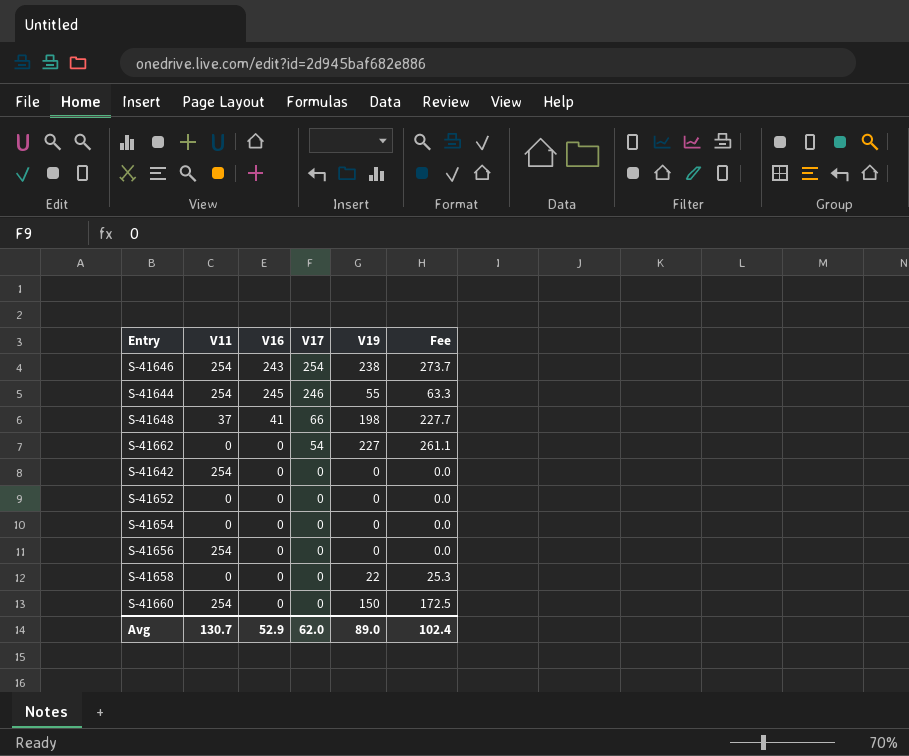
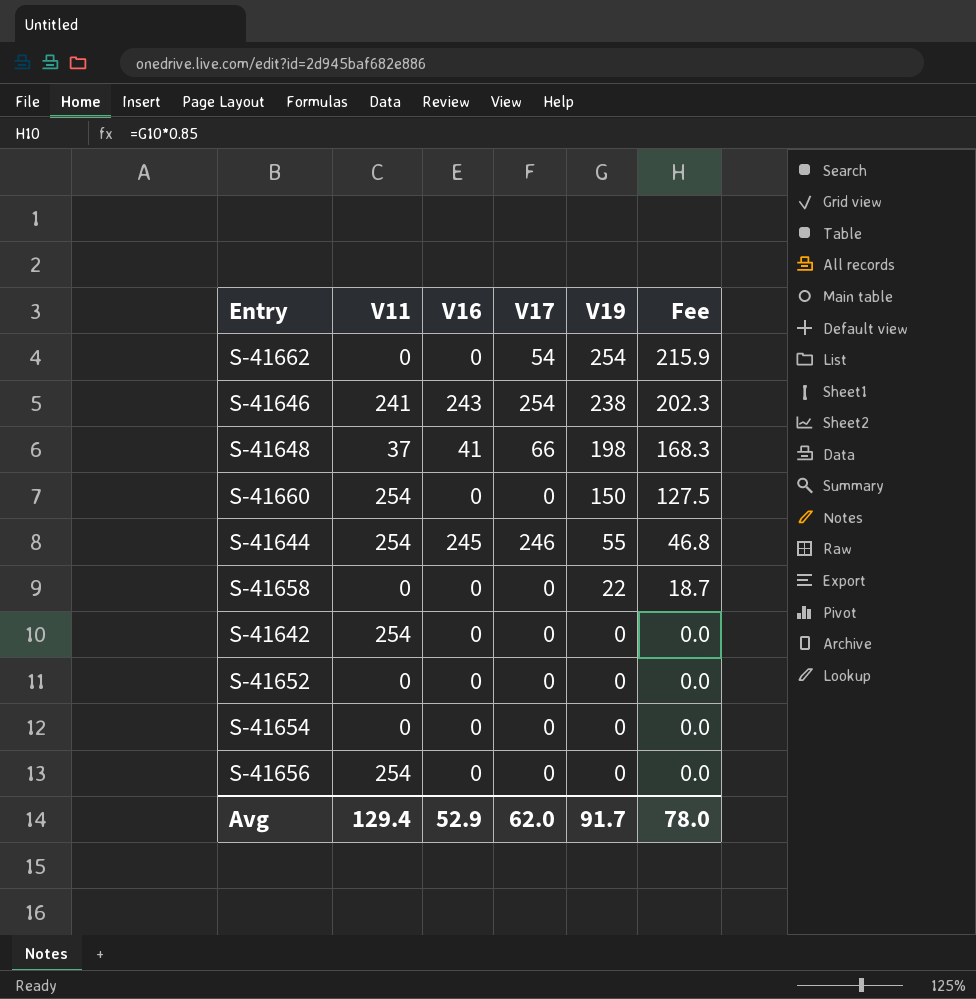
row order: V17 descending -> V19 descending
column Fee | formula: [V19] * 1.15 -> [V19] * 0.85
S-41662 | V19: 227 -> 254
S-41646 | V11: 254 -> 241
Avg | V11: 130.7 -> 129.4
Avg | V19: 89.0 -> 91.7
Avg | Fee: 102.4 -> 78.0

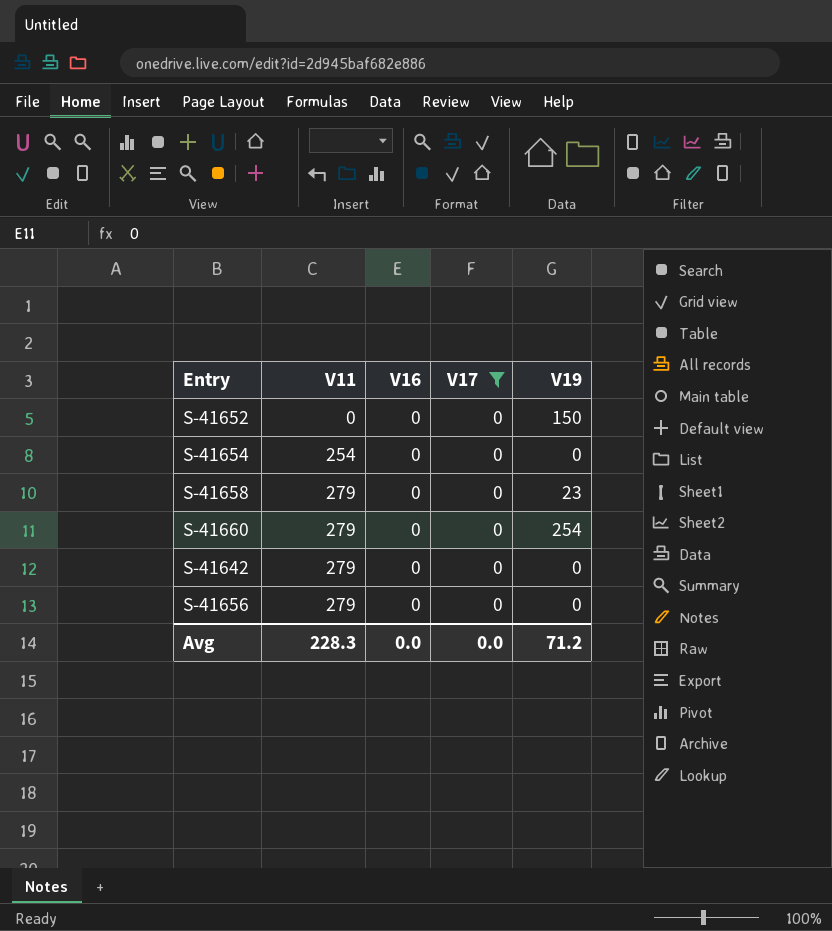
filter: none -> V17 = 0
row order: V19 descending -> V11 ascending
column Fee | formula: [V19] * 0.85 -> none
S-41652 | V19: 0 -> 150
S-41654 | V11: 0 -> 254
S-41658 | V11: 0 -> 279
S-41658 | V19: 22 -> 23
S-41660 | V11: 254 -> 279
S-41660 | V19: 150 -> 254
S-41642 | V11: 254 -> 279
S-41656 | V11: 254 -> 279
Avg | V11: 129.4 -> 228.3
Avg | V16: 52.9 -> 0.0
Avg | V17: 62.0 -> 0.0
Avg | V19: 91.7 -> 71.2

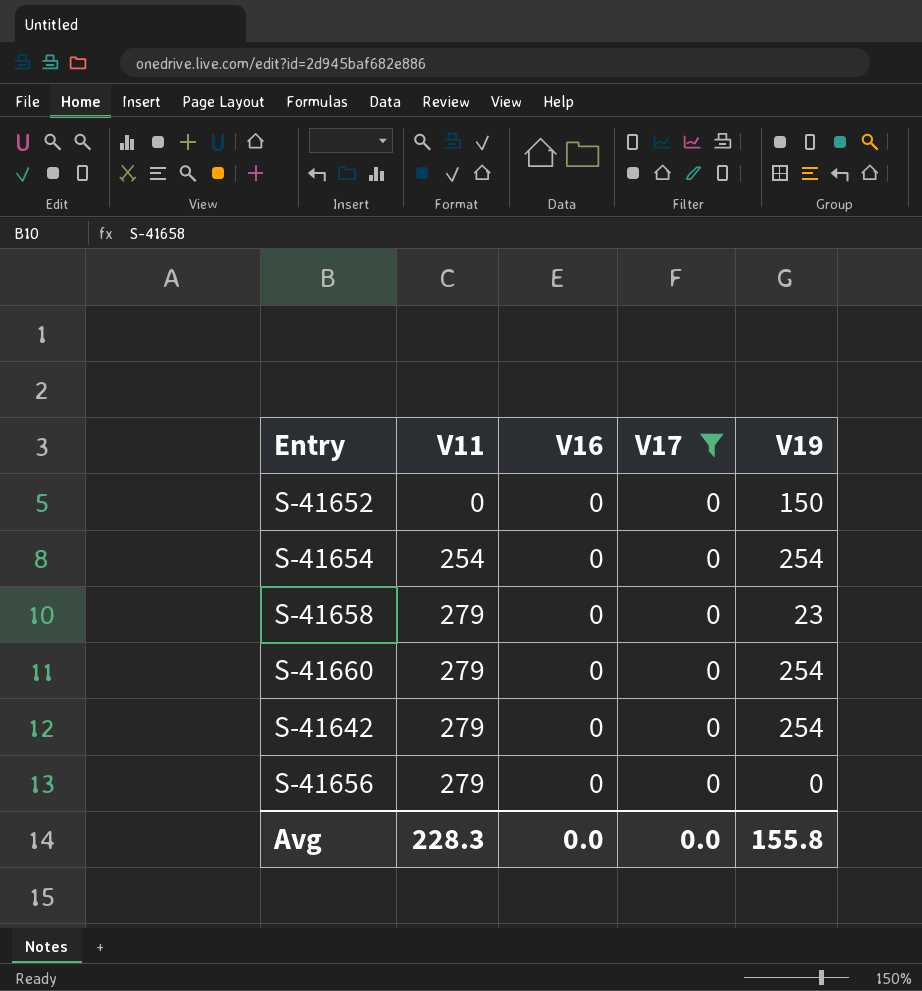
S-41654 | V19: 0 -> 254
S-41642 | V19: 0 -> 254
Avg | V19: 71.2 -> 155.8

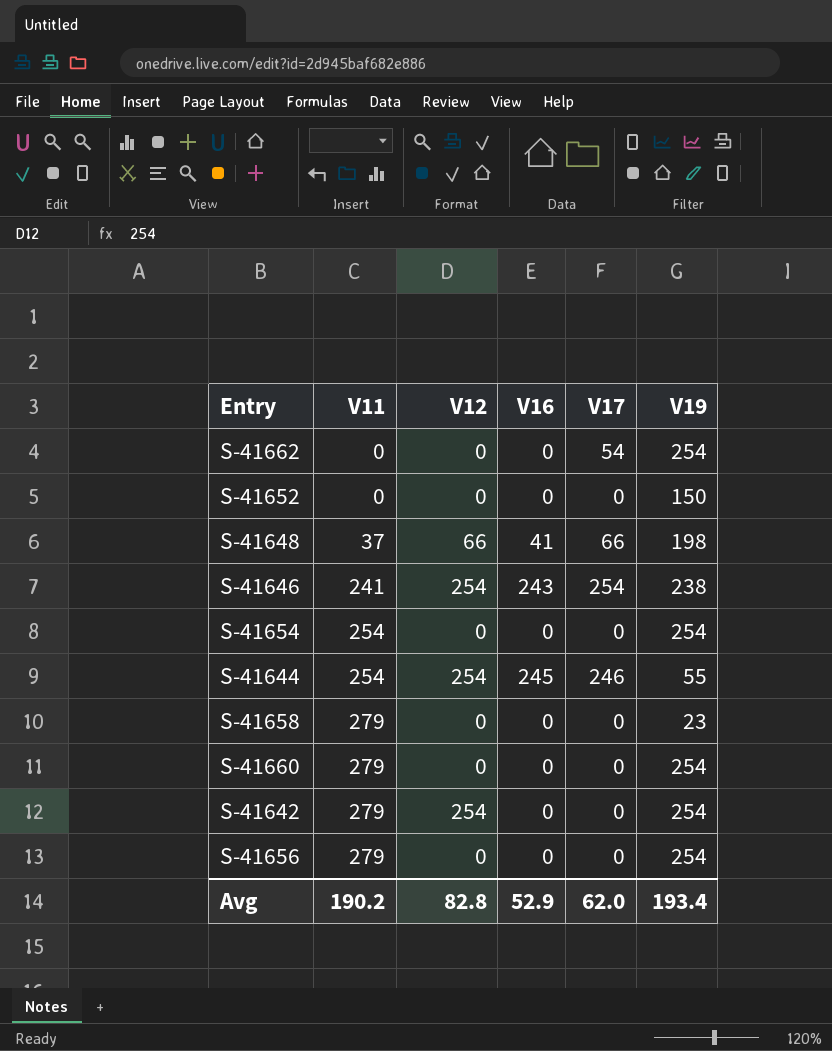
filter: V17 = 0 -> none
column V12 | position: none -> 3
S-41656 | V19: 0 -> 254
Avg | V11: 228.3 -> 190.2
Avg | V16: 0.0 -> 52.9
Avg | V17: 0.0 -> 62.0
Avg | V19: 155.8 -> 193.4

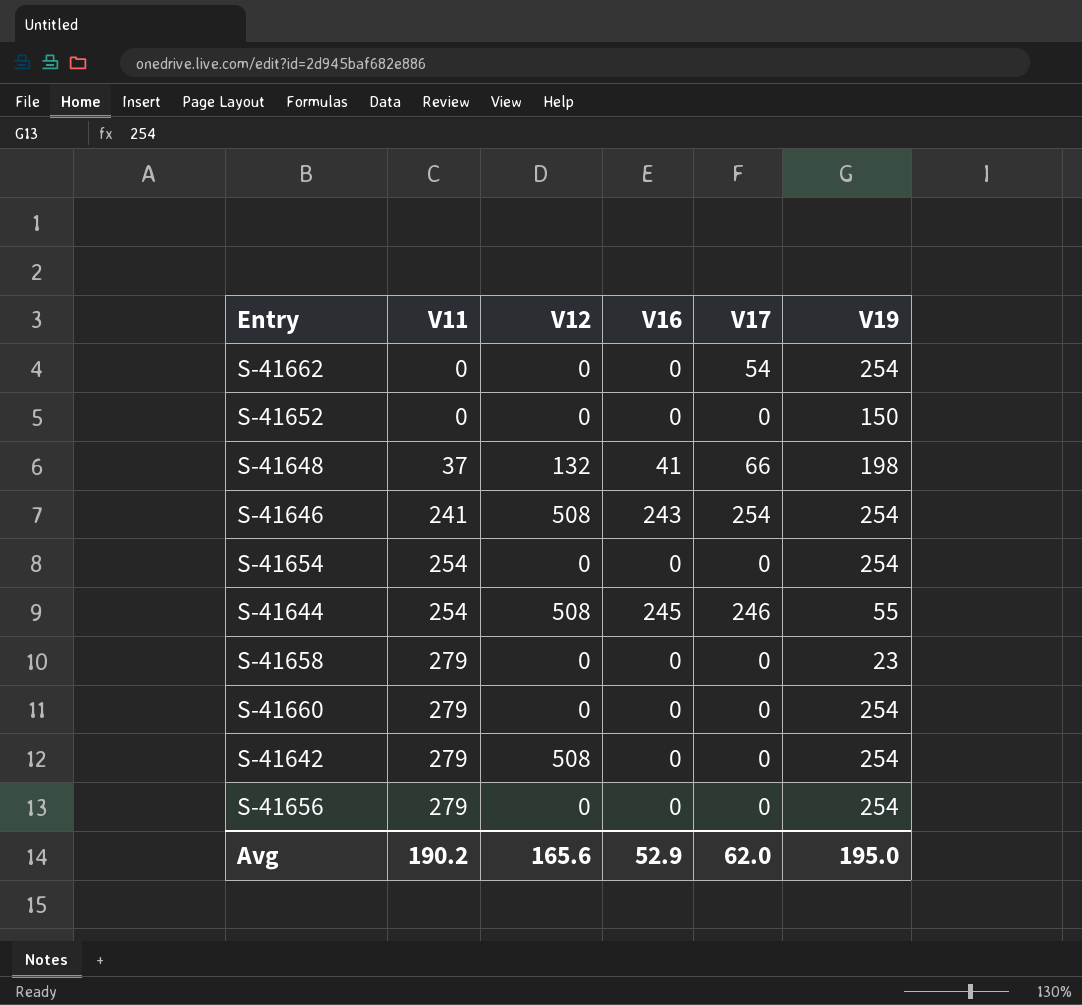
S-41648 | V12: 66 -> 132
S-41646 | V12: 254 -> 508
S-41646 | V19: 238 -> 254
S-41644 | V12: 254 -> 508
S-41642 | V12: 254 -> 508
Avg | V12: 82.8 -> 165.6
Avg | V19: 193.4 -> 195.0

